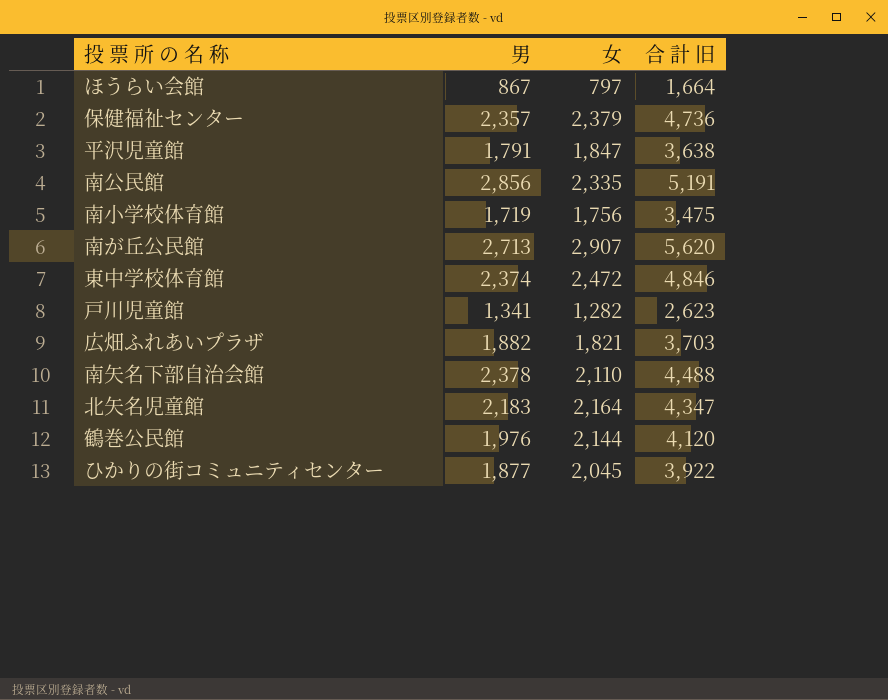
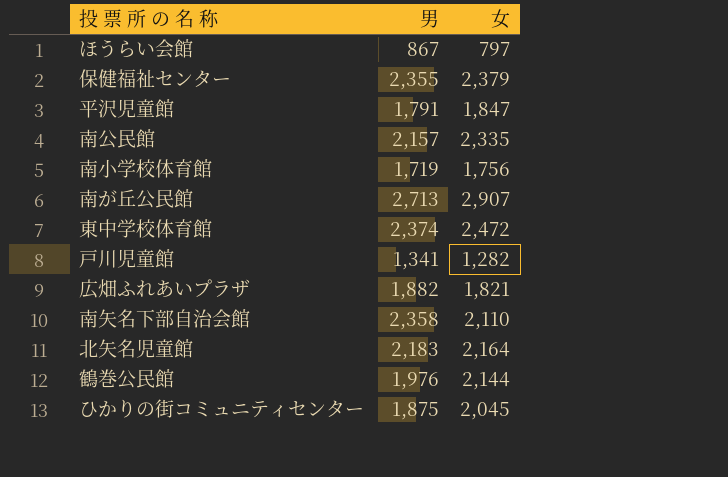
column 合 計 旧 | formula: [男] + [女] -> none
保健福祉センター | 男: 2,357 -> 2,355
南公民館 | 男: 2,856 -> 2,157
南矢名下部自治会館 | 男: 2,378 -> 2,358
ひかりの街コミュニティセンター | 男: 1,877 -> 1,875

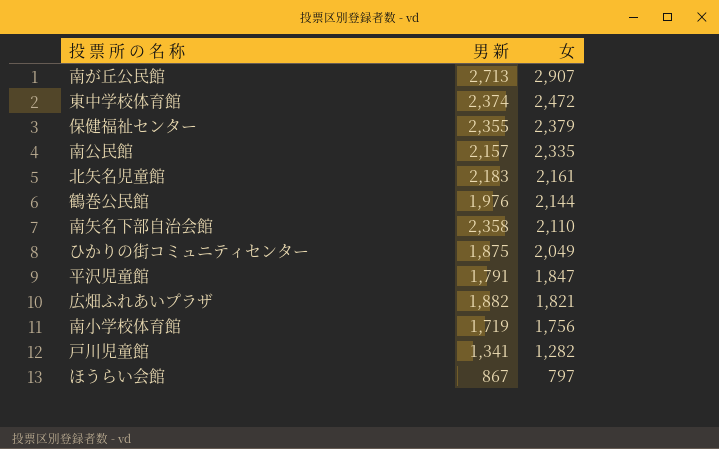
row order: none -> 女 descending
column name: 男 -> 男 新
北矢名児童館 | 女: 2,164 -> 2,161
ひかりの街コミュニティセンター | 女: 2,045 -> 2,049

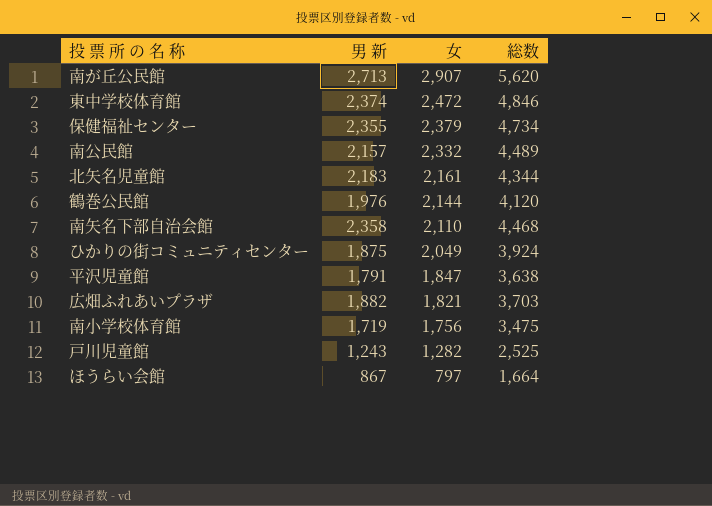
column 総数 | formula: none -> [男 新] + [女]
南公民館 | 女: 2,335 -> 2,332
戸川児童館 | 男 新: 1,341 -> 1,243

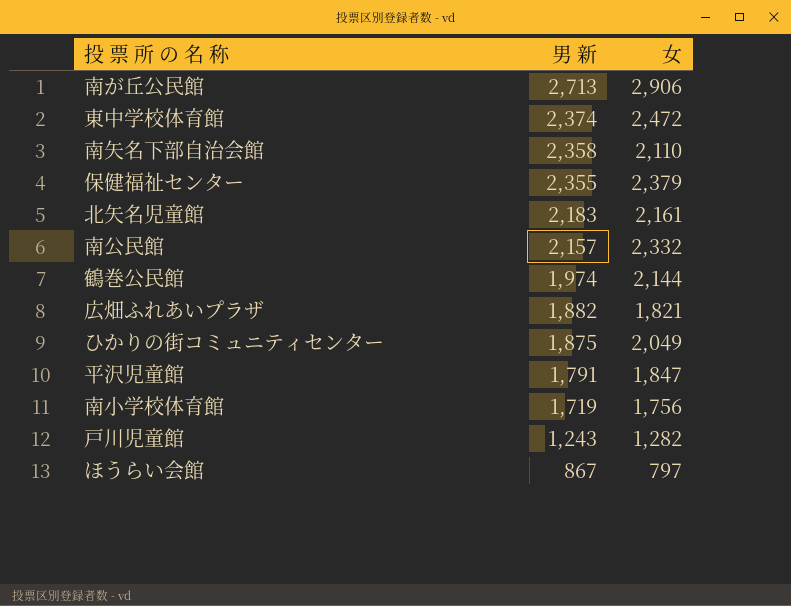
row order: 女 descending -> 男 新 descending
column 総数 | formula: [男 新] + [女] -> none
南が丘公民館 | 女: 2,907 -> 2,906
鶴巻公民館 | 男 新: 1,976 -> 1,974

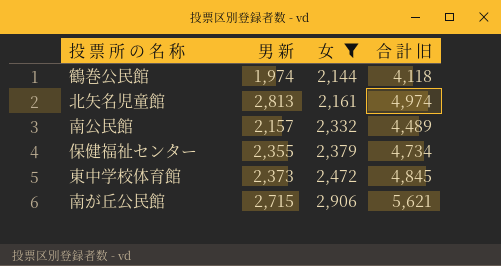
filter: none -> 女 >= 2,144
row order: 男 新 descending -> 女 ascending
column 合 計 旧 | formula: none -> [男 新] + [女]
北矢名児童館 | 男 新: 2,183 -> 2,813
東中学校体育館 | 男 新: 2,374 -> 2,373
南が丘公民館 | 男 新: 2,713 -> 2,715

